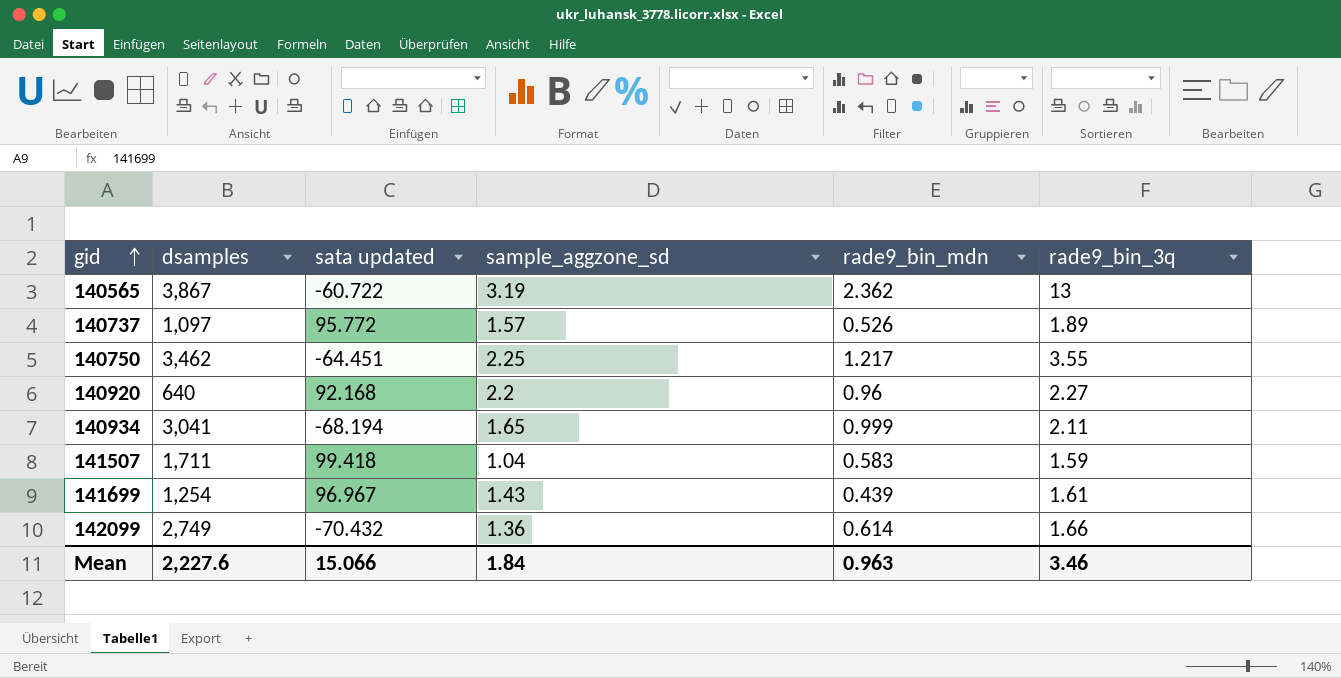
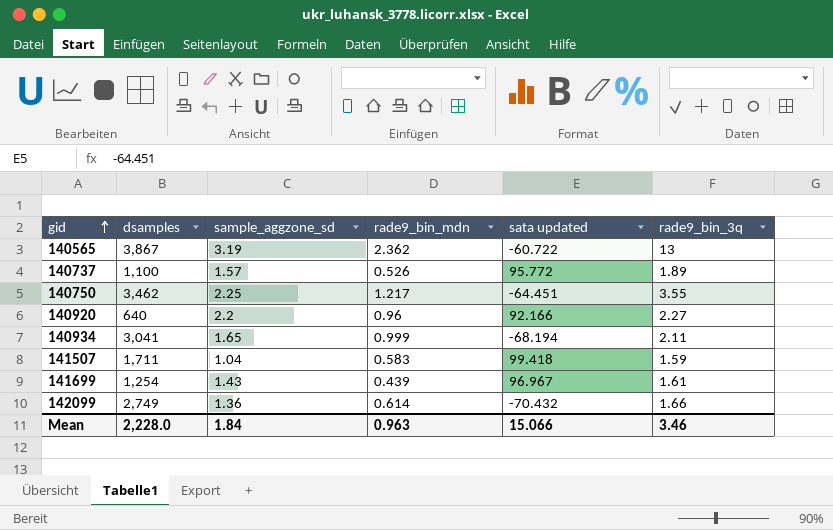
column sata updated | position: 3 -> 5
140737 | dsamples: 1,097 -> 1,100
140920 | sata updated: 92.168 -> 92.166
Mean | dsamples: 2,227.6 -> 2,228.0

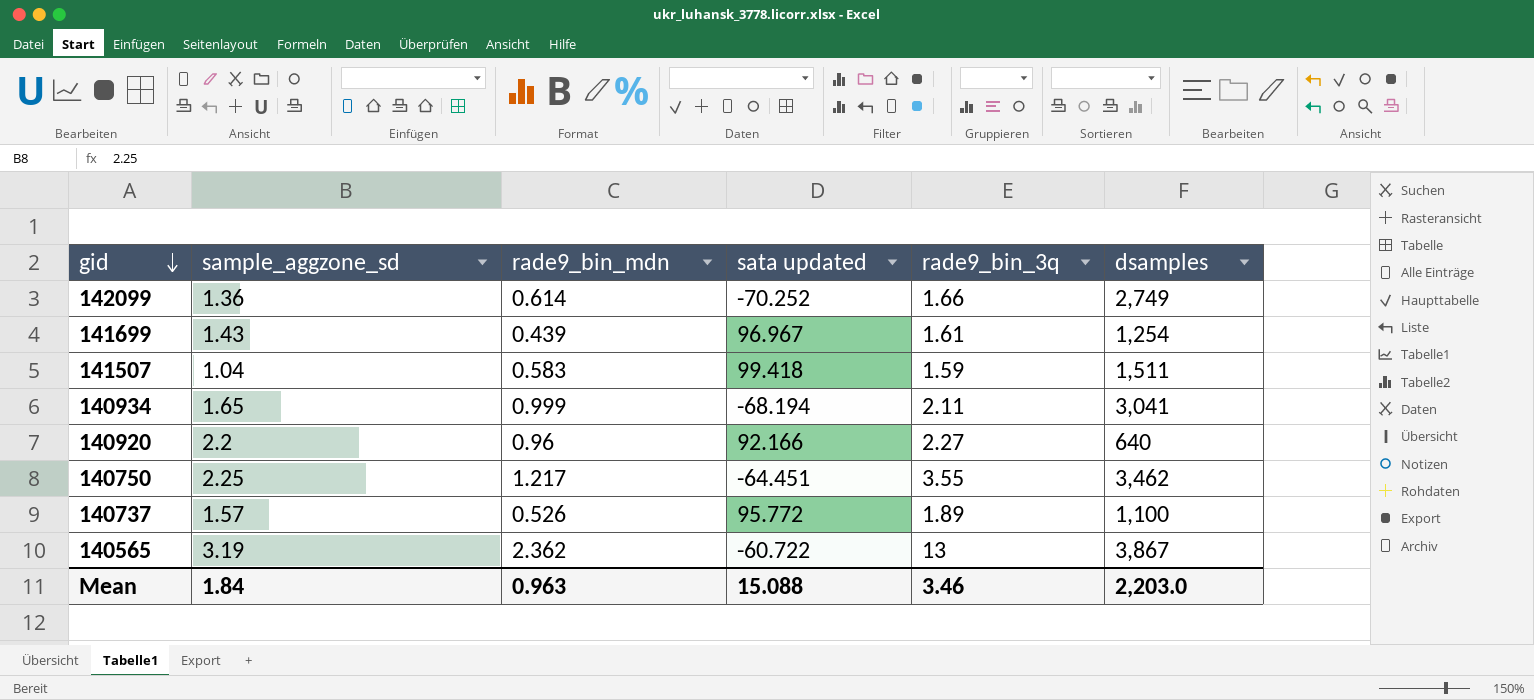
row order: gid ascending -> gid descending
column dsamples | position: 2 -> 6
142099 | sata updated: -70.432 -> -70.252
141507 | dsamples: 1,711 -> 1,511
Mean | sata updated: 15.066 -> 15.088
Mean | dsamples: 2,228.0 -> 2,203.0

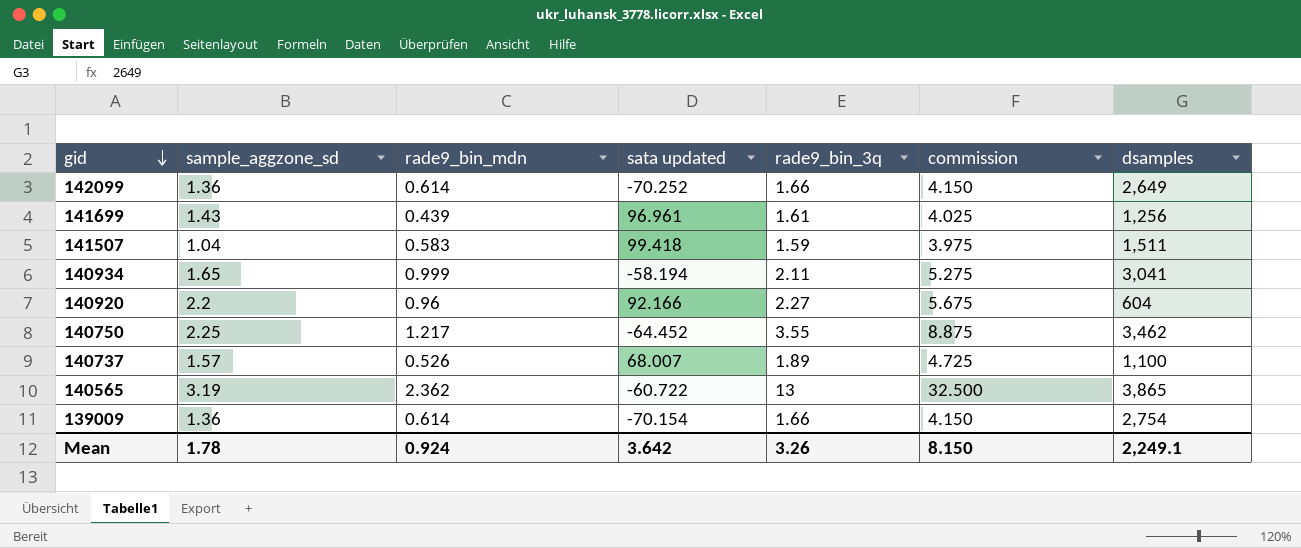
column commission | formula: none -> [rade9_bin_3q] * 2.5
142099 | dsamples: 2,749 -> 2,649
141699 | sata updated: 96.967 -> 96.961
141699 | dsamples: 1,254 -> 1,256
140934 | sata updated: -68.194 -> -58.194
140920 | dsamples: 640 -> 604
140750 | sata updated: -64.451 -> -64.452
140737 | sata updated: 95.772 -> 68.007
140565 | dsamples: 3,867 -> 3,865
row 139009: none -> 1.36 | 0.614 | -70.154 | 1.66 | 4.150 | 2,754
Mean | sample_aggzone_sd: 1.84 -> 1.78
Mean | rade9_bin_mdn: 0.963 -> 0.924
Mean | sata updated: 15.088 -> 3.642
Mean | rade9_bin_3q: 3.46 -> 3.26
Mean | dsamples: 2,203.0 -> 2,249.1

